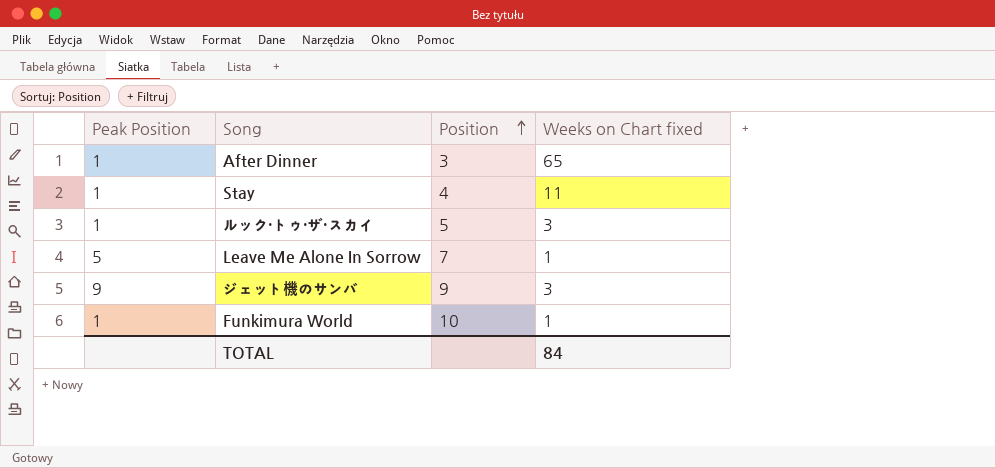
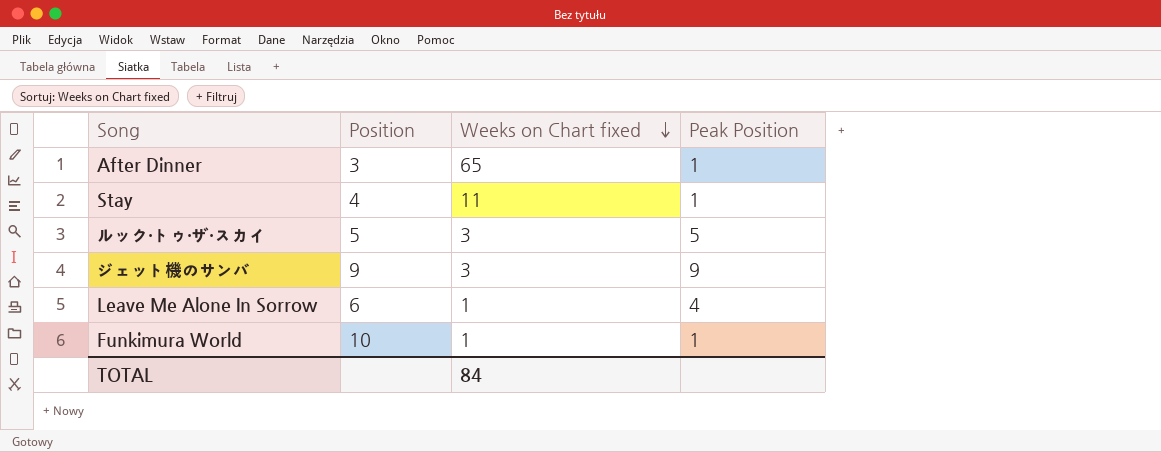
row order: Position ascending -> Weeks on Chart fixed descending
column Peak Position | position: 1 -> 4
ルック・トゥ・ザ・スカイ | Peak Position: 1 -> 5
Leave Me Alone In Sorrow | Position: 7 -> 6
Leave Me Alone In Sorrow | Peak Position: 5 -> 4

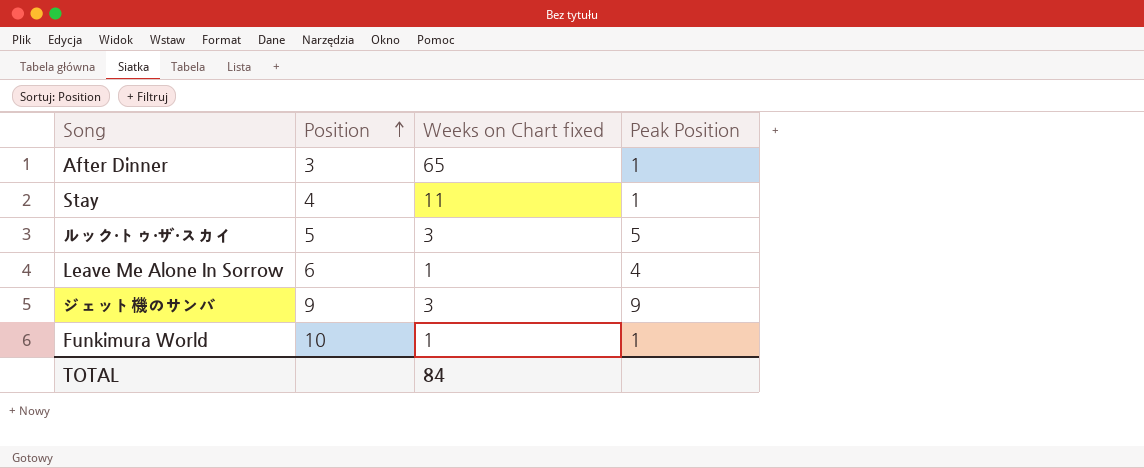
row order: Weeks on Chart fixed descending -> Position ascending

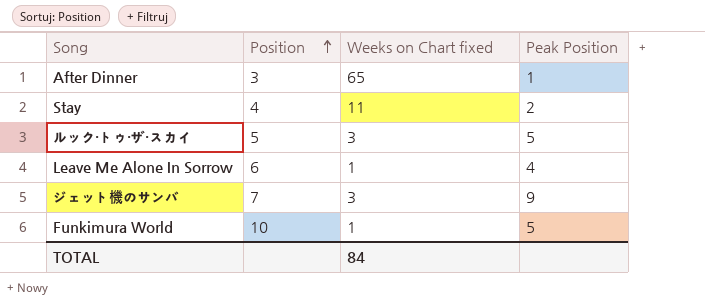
Stay | Peak Position: 1 -> 2
ジェット機のサンバ | Position: 9 -> 7
Funkimura World | Peak Position: 1 -> 5

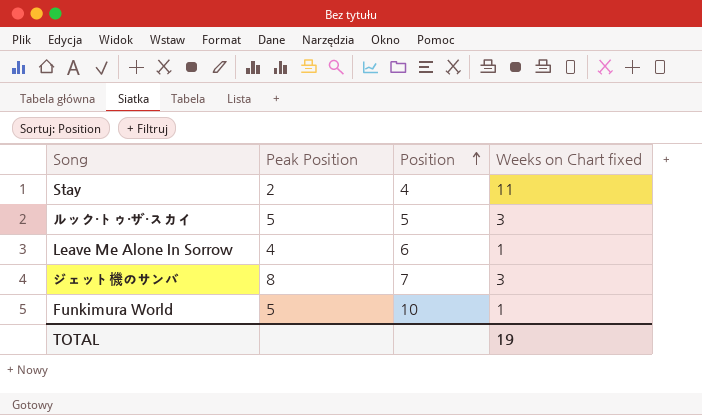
column Peak Position | position: 4 -> 2
row After Dinner: 3 | 65 | 1 -> none
ジェット機のサンバ | Peak Position: 9 -> 8
TOTAL | Weeks on Chart fixed: 84 -> 19

